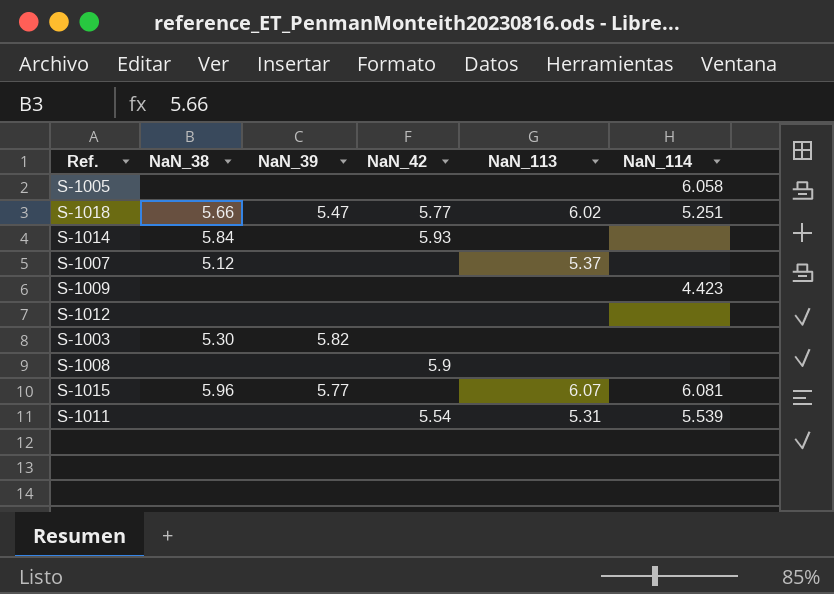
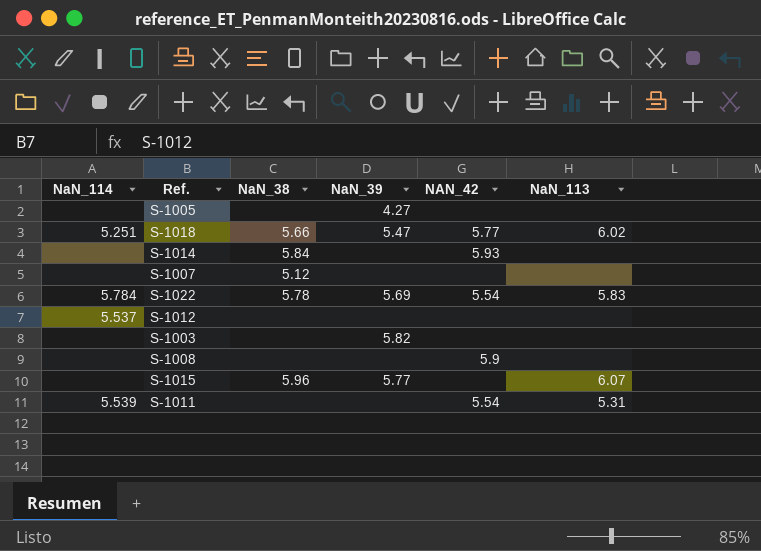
column NaN_114 | position: 6 -> 1
column name: NaN_42 -> NAN_42
row S-1009: none | none | none | none | 4.423 -> none
S-1005 | NaN_114: 6.058 -> none
S-1005 | NaN_39: none -> 4.27
S-1007 | NaN_113: 5.37 -> none
row S-1022: none -> 5.784 | 5.78 | 5.69 | 5.54 | 5.83
S-1012 | NaN_114: none -> 5.537
S-1003 | NaN_38: 5.30 -> none
S-1015 | NaN_114: 6.081 -> none

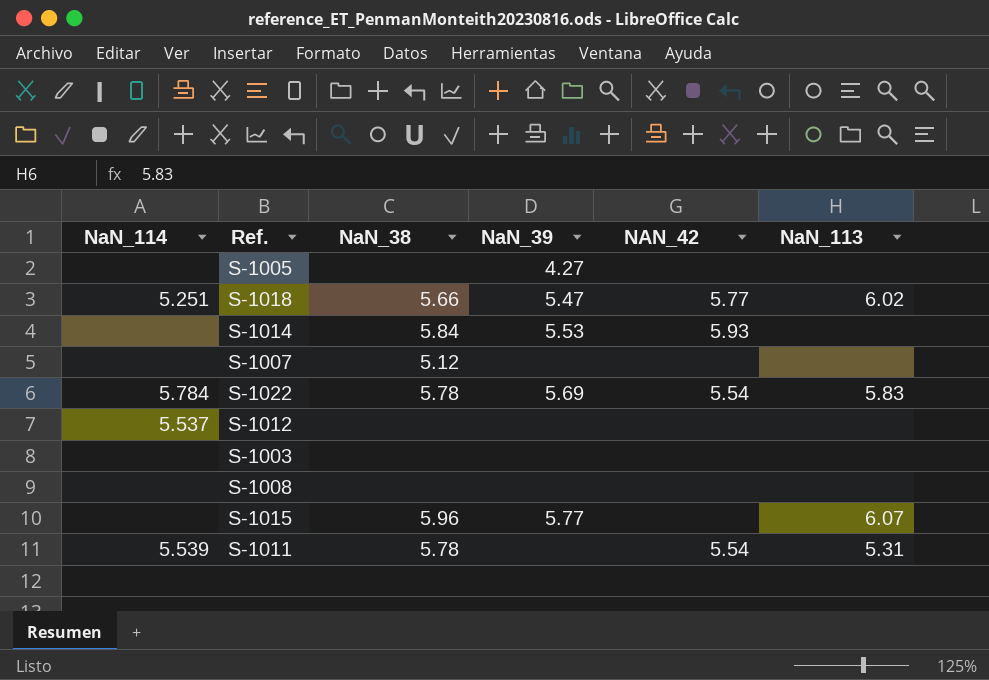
S-1014 | NaN_39: none -> 5.53
S-1003 | NaN_39: 5.82 -> none
S-1008 | NAN_42: 5.9 -> none
S-1011 | NaN_38: none -> 5.78

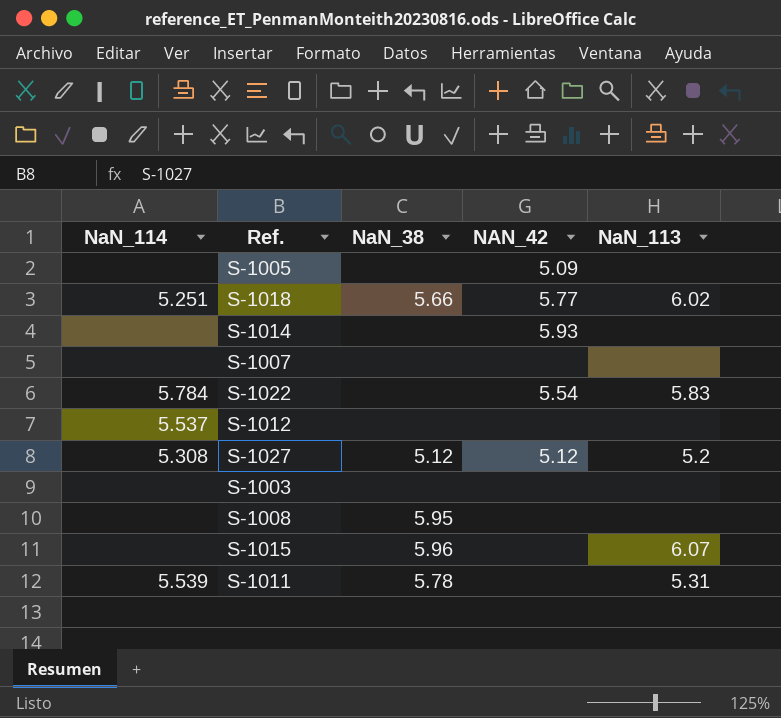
column NaN_39 | position: 4 -> none
S-1005 | NAN_42: none -> 5.09
S-1014 | NaN_38: 5.84 -> none
S-1007 | NaN_38: 5.12 -> none
S-1022 | NaN_38: 5.78 -> none
row S-1027: none -> 5.308 | 5.12 | 5.12 | 5.2
S-1008 | NaN_38: none -> 5.95
S-1011 | NAN_42: 5.54 -> none

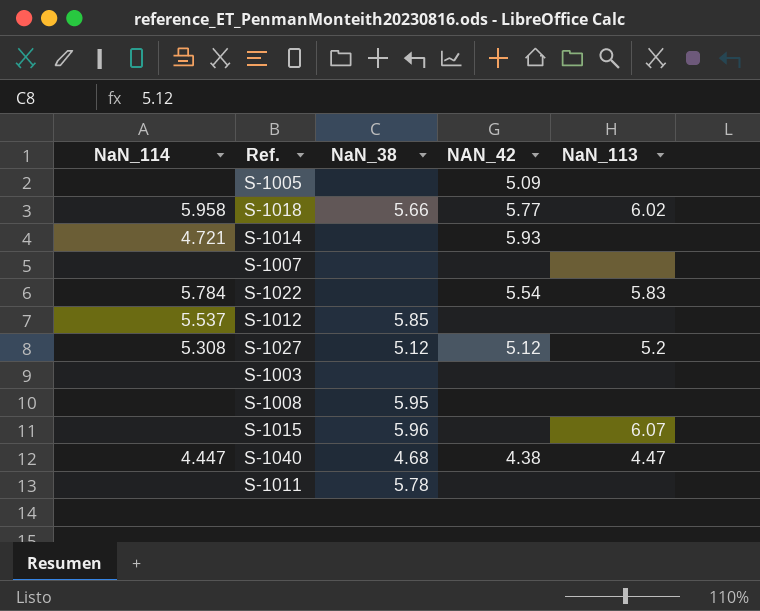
S-1018 | NaN_114: 5.251 -> 5.958
S-1014 | NaN_114: none -> 4.721
S-1012 | NaN_38: none -> 5.85
row S-1040: none -> 4.447 | 4.68 | 4.38 | 4.47
S-1011 | NaN_114: 5.539 -> none
S-1011 | NaN_113: 5.31 -> none

